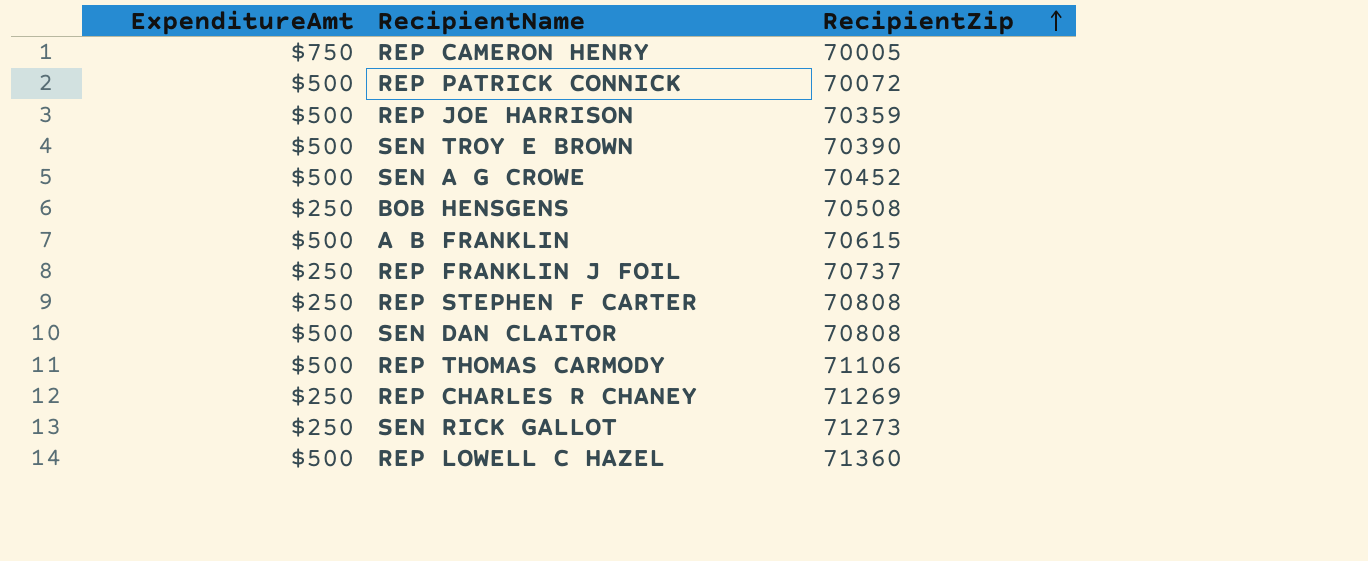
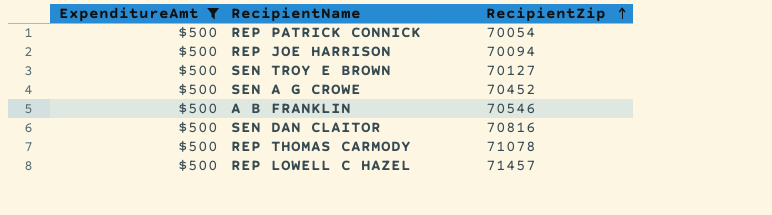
filter: none -> ExpenditureAmt = $500
REP PATRICK CONNICK | RecipientZip: 70072 -> 70054
REP JOE HARRISON | RecipientZip: 70359 -> 70094
SEN TROY E BROWN | RecipientZip: 70390 -> 70127
A B FRANKLIN | RecipientZip: 70615 -> 70546
SEN DAN CLAITOR | RecipientZip: 70808 -> 70816
REP THOMAS CARMODY | RecipientZip: 71106 -> 71078
REP LOWELL C HAZEL | RecipientZip: 71360 -> 71457

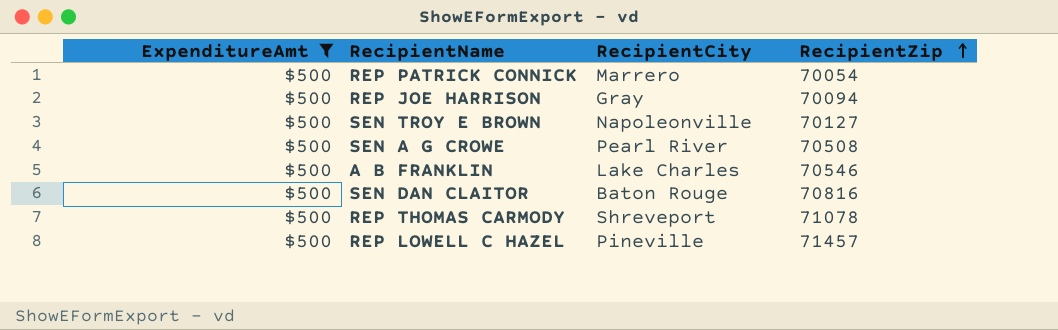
column RecipientCity | position: none -> 3
SEN A G CROWE | RecipientZip: 70452 -> 70508

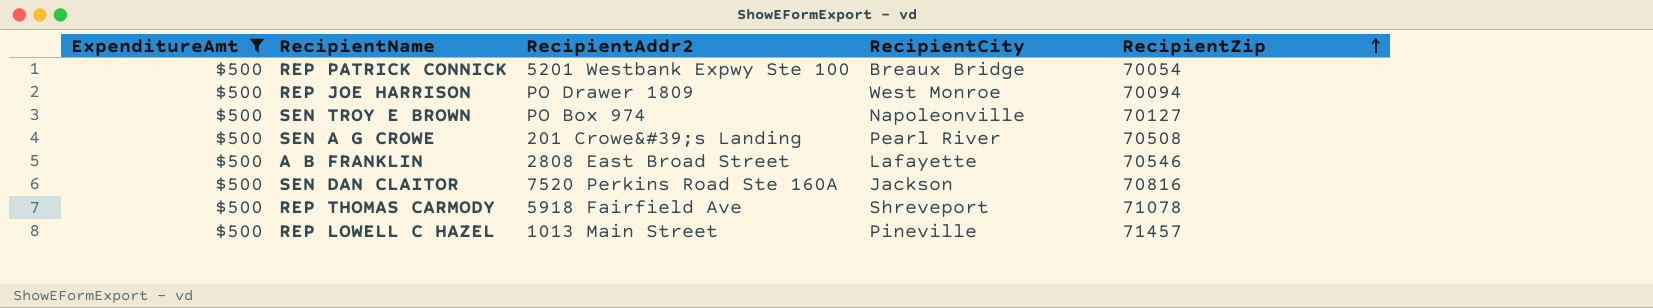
column RecipientAddr2 | position: none -> 3
REP PATRICK CONNICK | RecipientCity: Marrero -> Breaux Bridge
REP JOE HARRISON | RecipientCity: Gray -> West Monroe
A B FRANKLIN | RecipientCity: Lake Charles -> Lafayette
SEN DAN CLAITOR | RecipientCity: Baton Rouge -> Jackson

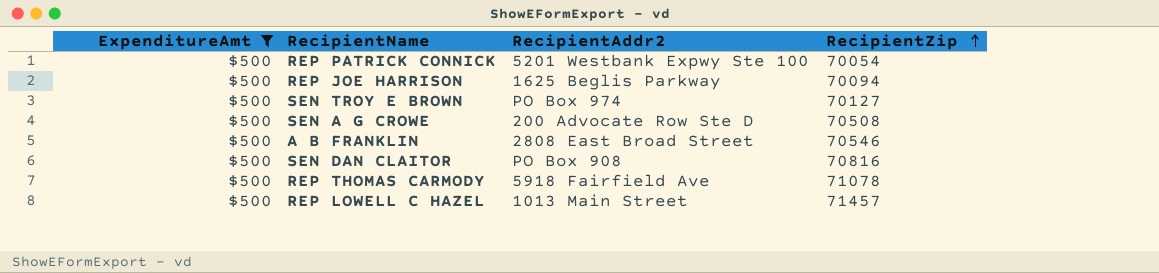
column RecipientCity | position: 4 -> none
REP JOE HARRISON | RecipientAddr2: PO Drawer 1809 -> 1625 Beglis Parkway
SEN A G CROWE | RecipientAddr2: 201 Crowe&#39;s Landing -> 200 Advocate Row Ste D
SEN DAN CLAITOR | RecipientAddr2: 7520 Perkins Road Ste 160A -> PO Box 908

